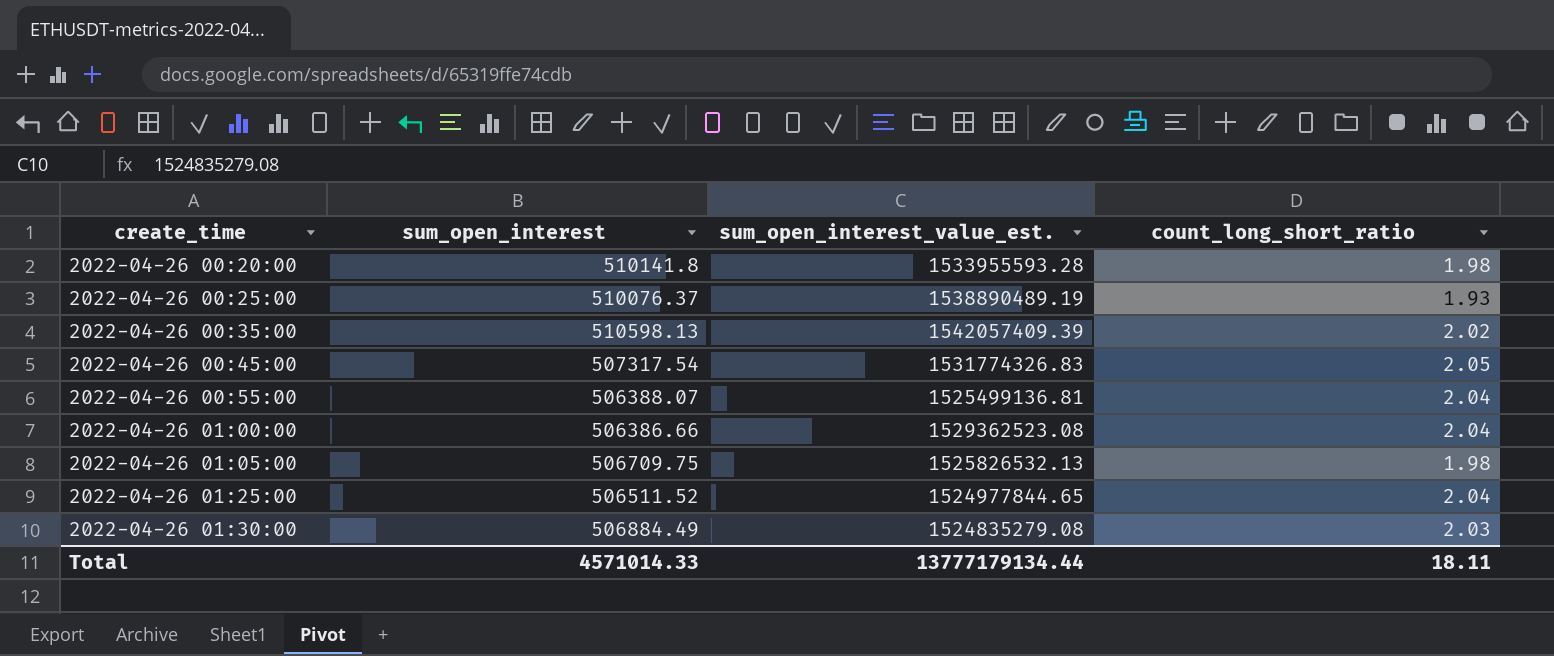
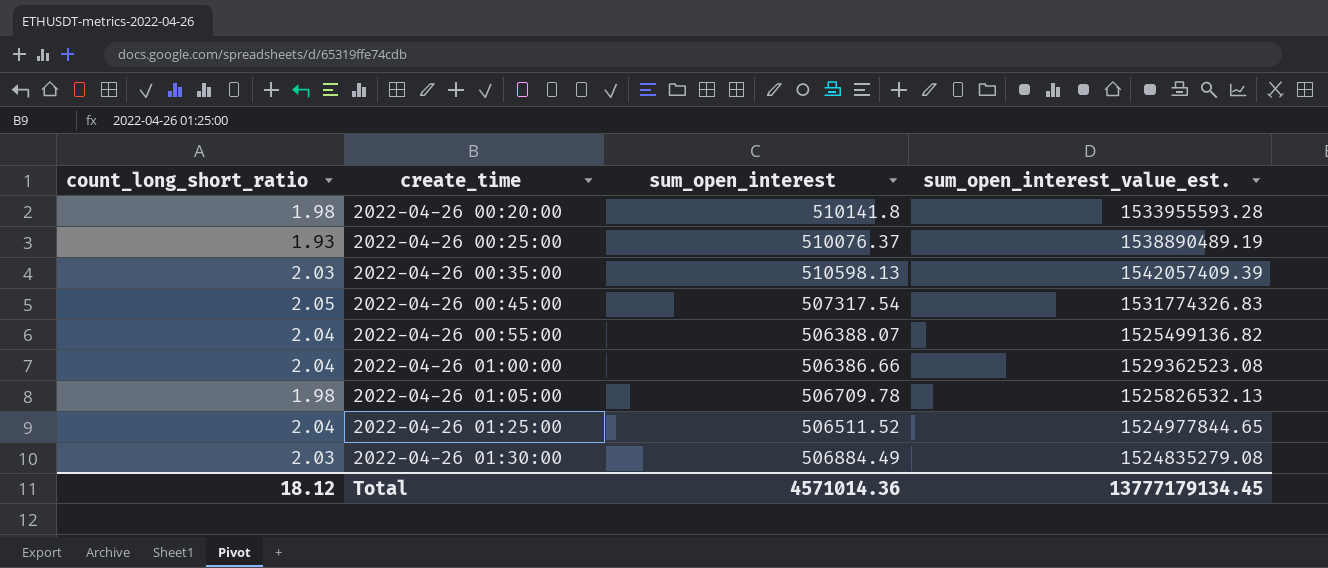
column count_long_short_ratio | position: 4 -> 1
2022-04-26 00:35:00 | count_long_short_ratio: 2.02 -> 2.03
2022-04-26 00:55:00 | sum_open_interest_value_est.: 1525499136.81 -> 1525499136.82
2022-04-26 01:05:00 | sum_open_interest: 506709.75 -> 506709.78
Total | count_long_short_ratio: 18.11 -> 18.12
Total | sum_open_interest: 4571014.33 -> 4571014.36
Total | sum_open_interest_value_est.: 13777179134.44 -> 13777179134.45

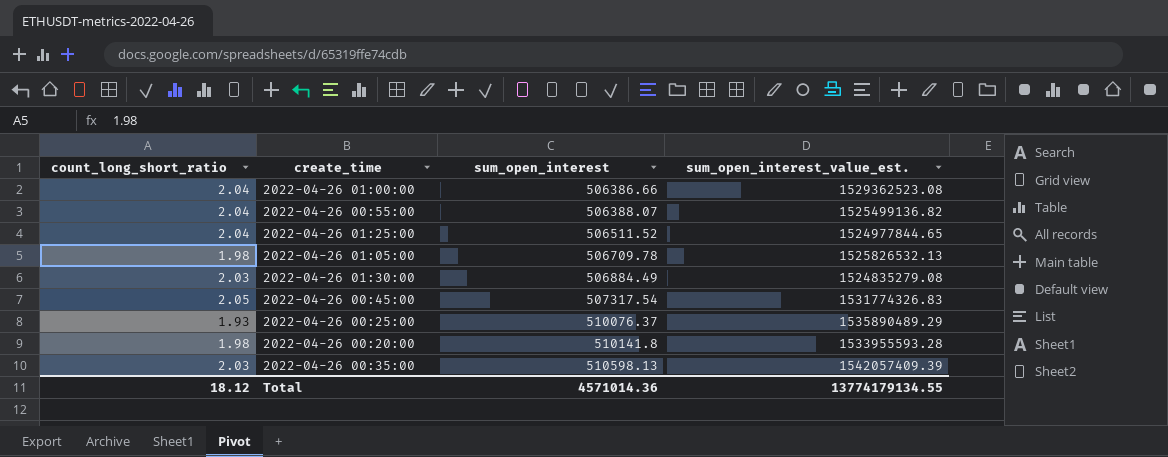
row order: create_time ascending -> sum_open_interest ascending
2022-04-26 00:25:00 | sum_open_interest_value_est.: 1538890489.19 -> 1535890489.29
Total | sum_open_interest_value_est.: 13777179134.45 -> 13774179134.55

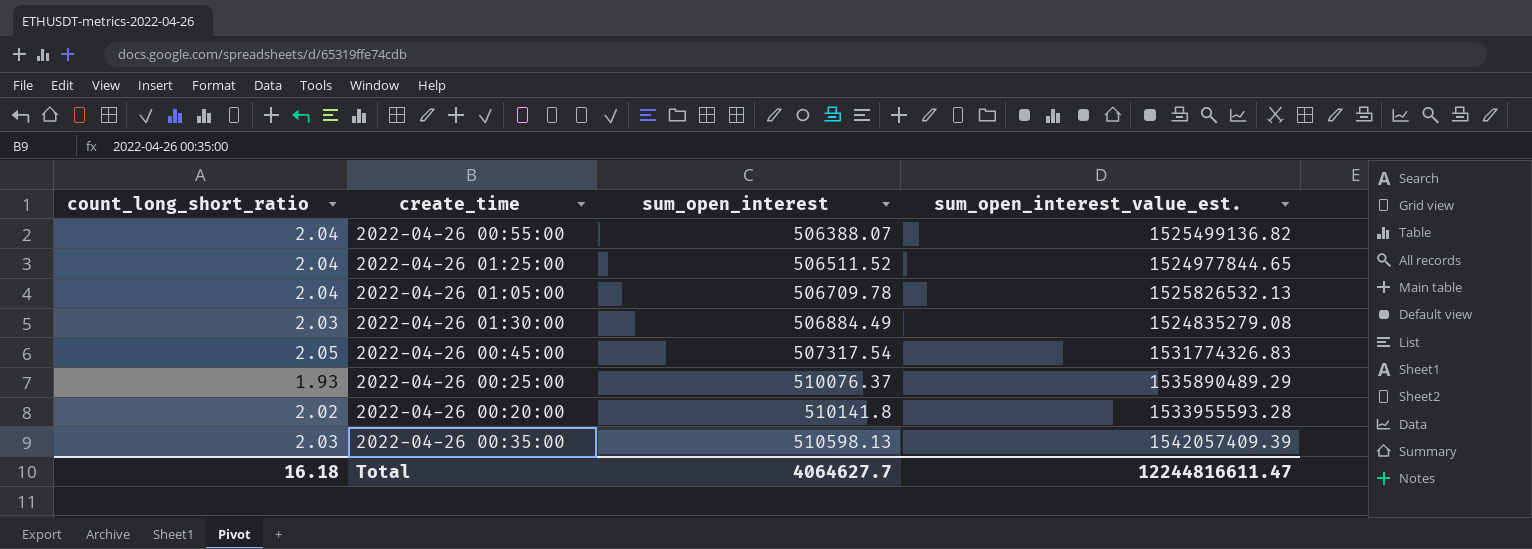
row 2022-04-26 01:00:00: 2.04 | 506386.66 | 1529362523.08 -> none
2022-04-26 01:05:00 | count_long_short_ratio: 1.98 -> 2.04
2022-04-26 00:20:00 | count_long_short_ratio: 1.98 -> 2.02
Total | count_long_short_ratio: 18.12 -> 16.18
Total | sum_open_interest: 4571014.36 -> 4064627.7
Total | sum_open_interest_value_est.: 13774179134.55 -> 12244816611.47

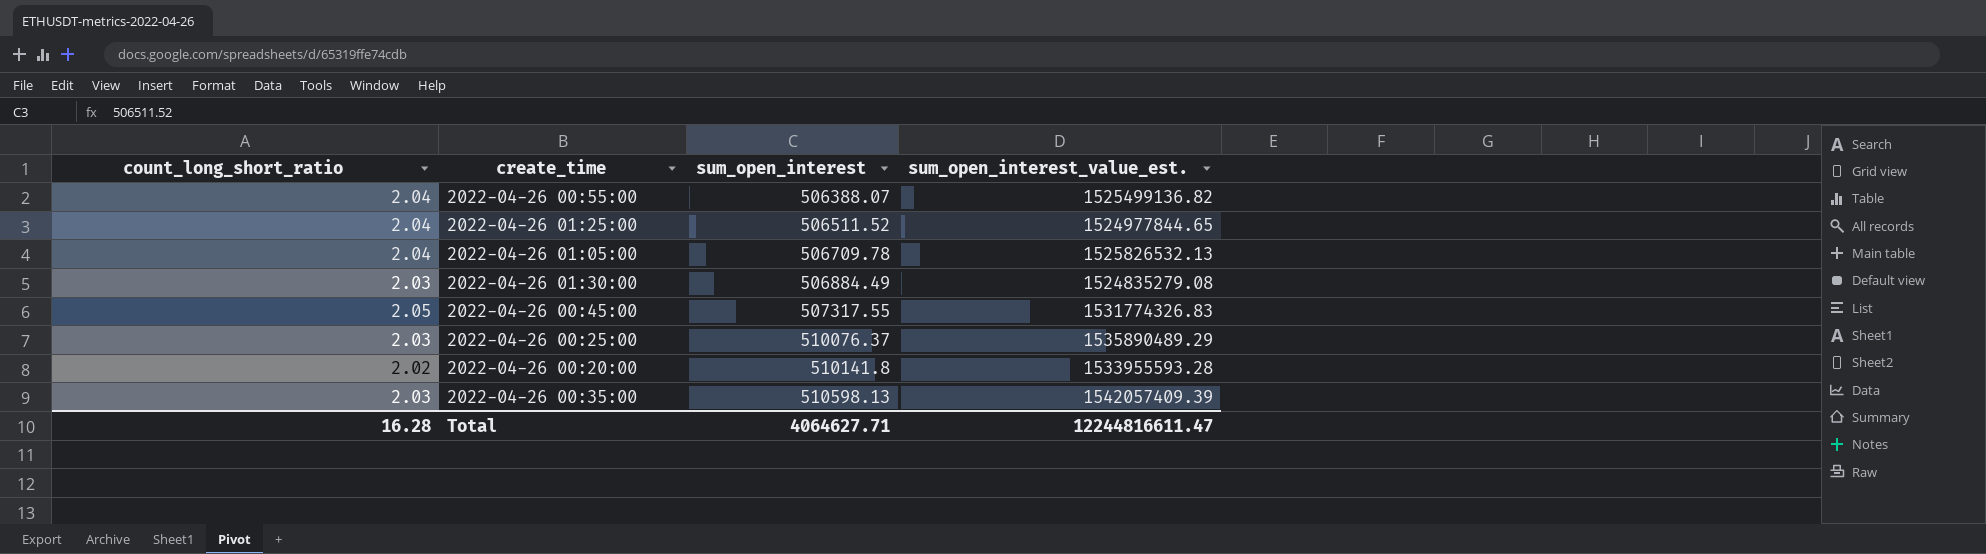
2022-04-26 00:45:00 | sum_open_interest: 507317.54 -> 507317.55
2022-04-26 00:25:00 | count_long_short_ratio: 1.93 -> 2.03
Total | count_long_short_ratio: 16.18 -> 16.28
Total | sum_open_interest: 4064627.7 -> 4064627.71

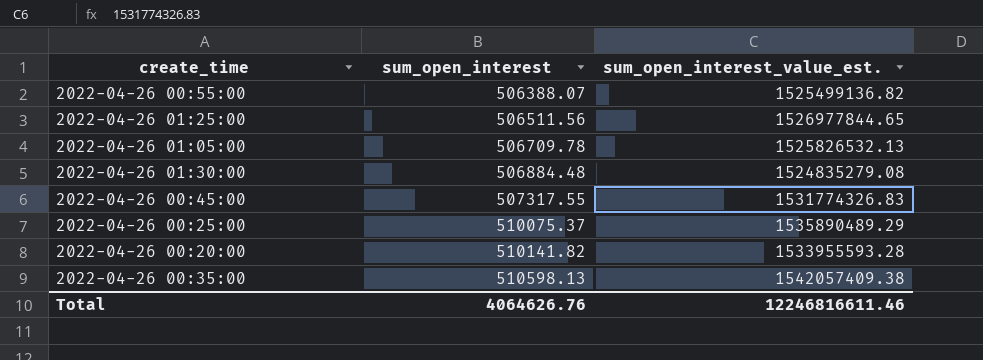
column count_long_short_ratio | position: 1 -> none
2022-04-26 01:25:00 | sum_open_interest: 506511.52 -> 506511.56
2022-04-26 01:25:00 | sum_open_interest_value_est.: 1524977844.65 -> 1526977844.65
2022-04-26 01:30:00 | sum_open_interest: 506884.49 -> 506884.48
2022-04-26 00:25:00 | sum_open_interest: 510076.37 -> 510075.37
2022-04-26 00:20:00 | sum_open_interest: 510141.8 -> 510141.82
2022-04-26 00:35:00 | sum_open_interest_value_est.: 1542057409.39 -> 1542057409.38
Total | sum_open_interest: 4064627.71 -> 4064626.76
Total | sum_open_interest_value_est.: 12244816611.47 -> 12246816611.46

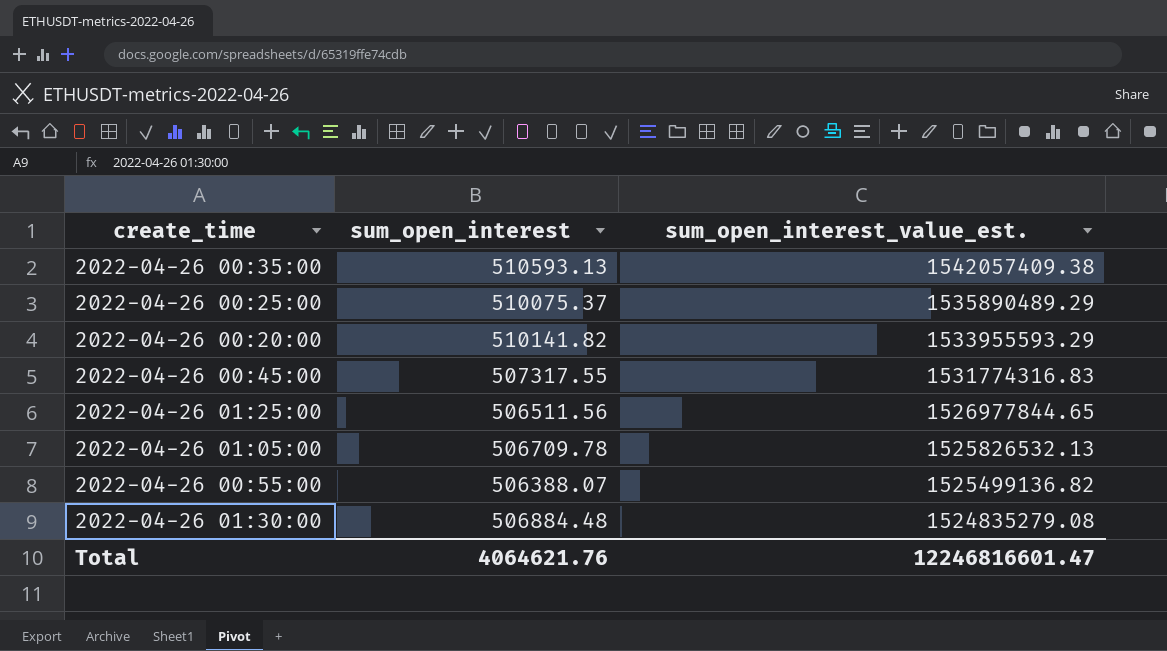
row order: sum_open_interest ascending -> sum_open_interest_value_est. descending
2022-04-26 00:35:00 | sum_open_interest: 510598.13 -> 510593.13
2022-04-26 00:20:00 | sum_open_interest_value_est.: 1533955593.28 -> 1533955593.29
2022-04-26 00:45:00 | sum_open_interest_value_est.: 1531774326.83 -> 1531774316.83
Total | sum_open_interest: 4064626.76 -> 4064621.76
Total | sum_open_interest_value_est.: 12246816611.46 -> 12246816601.47

